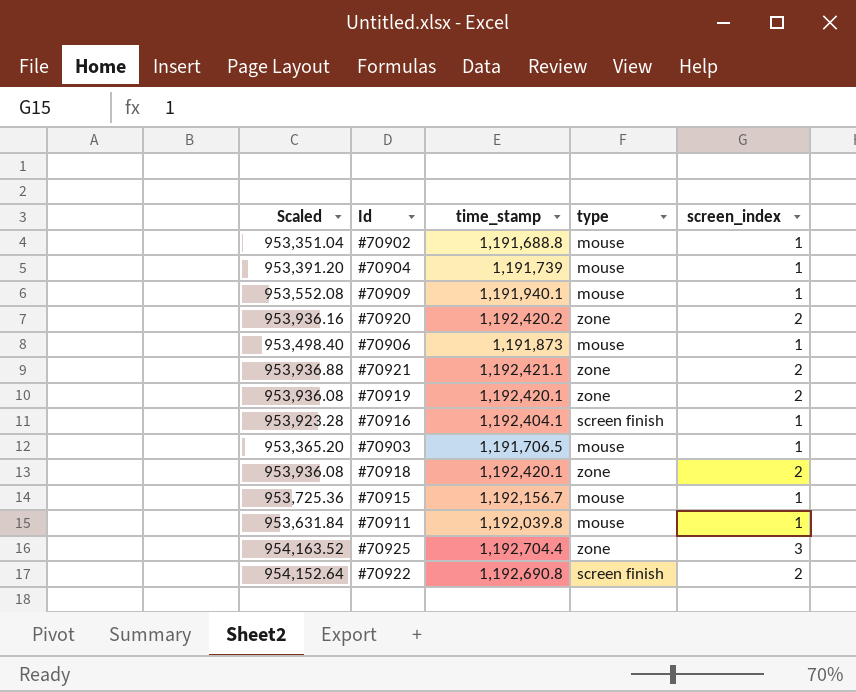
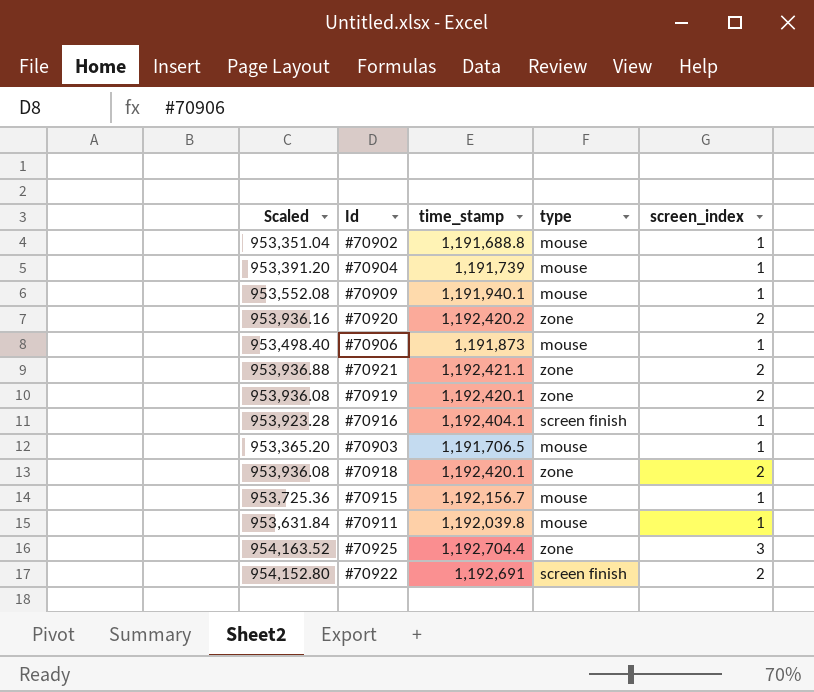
#70922 | Scaled: 954,152.64 -> 954,152.80
#70922 | time_stamp: 1,192,690.8 -> 1,192,691

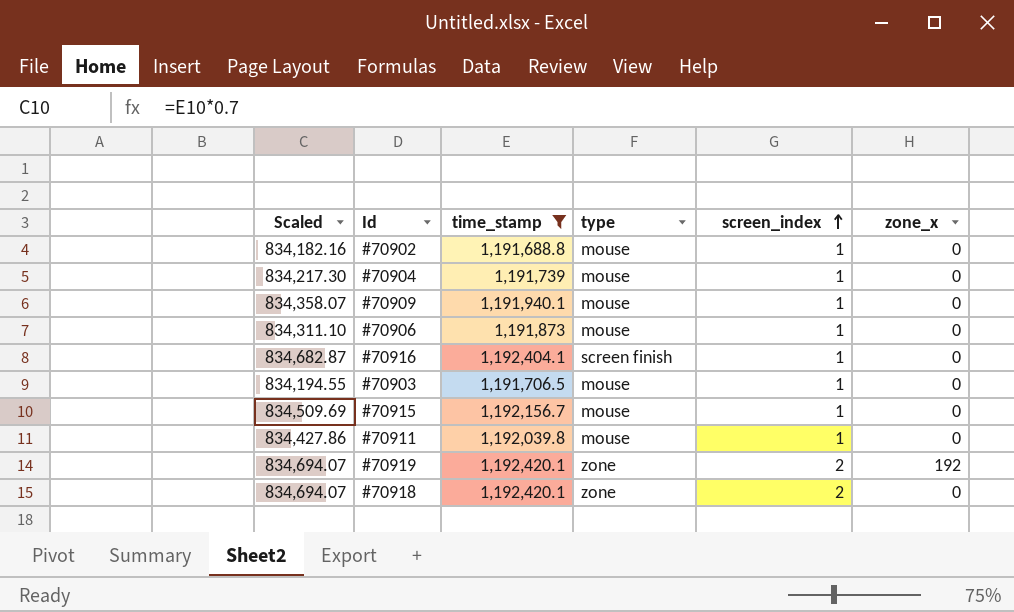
filter: none -> time_stamp <= 1,192,420.1
row order: none -> screen_index ascending
column Scaled | formula: [time_stamp] * 0.8 -> [time_stamp] * 0.7
column zone_x | position: none -> 6

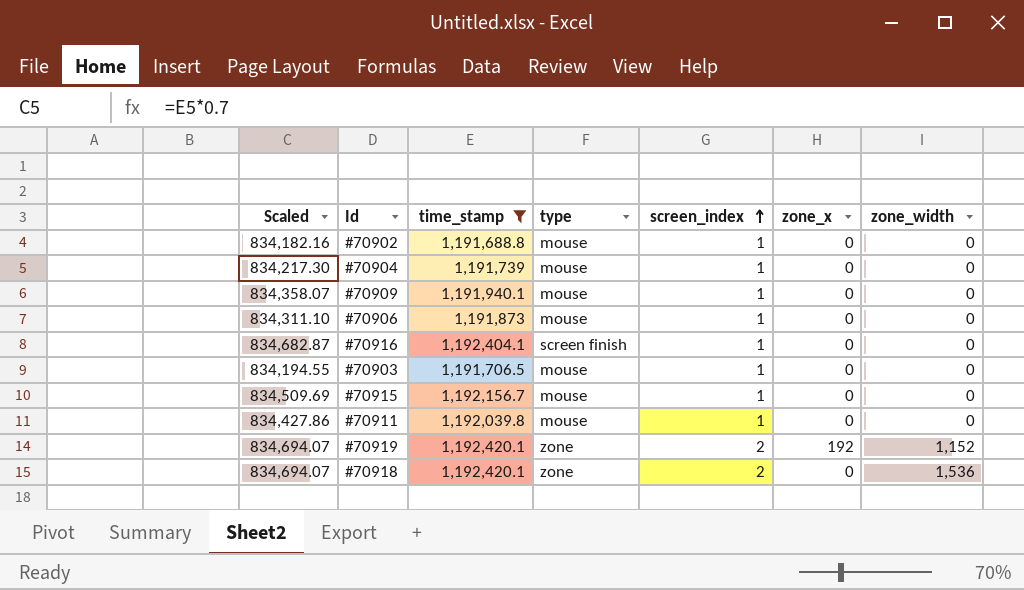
column zone_width | position: none -> 7

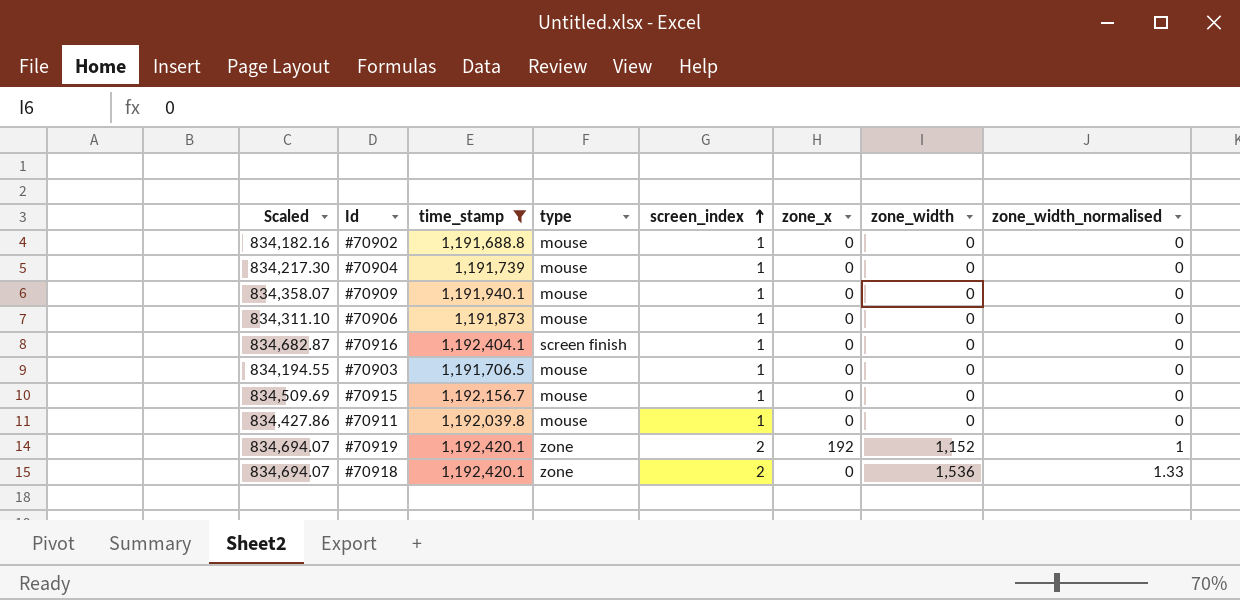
column zone_width_normalised | position: none -> 8

